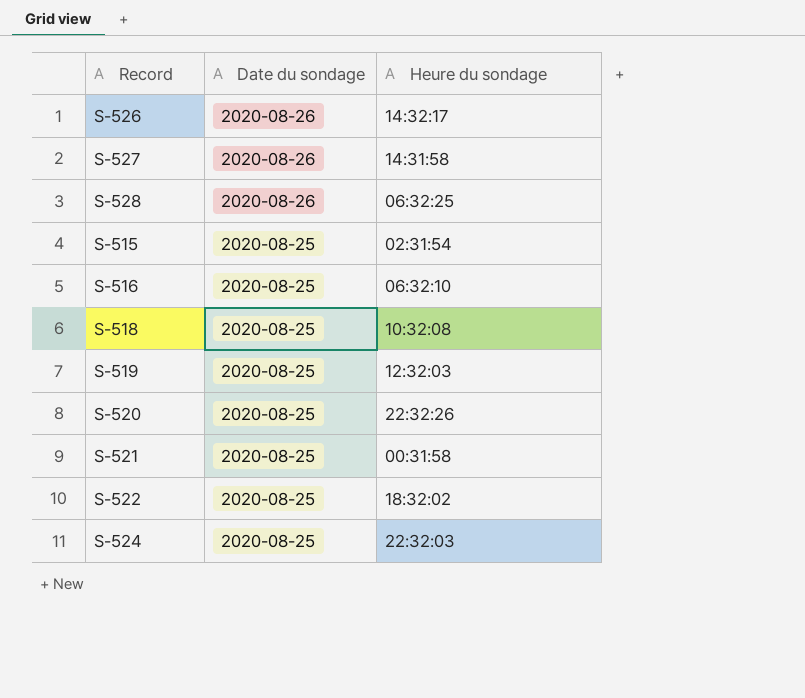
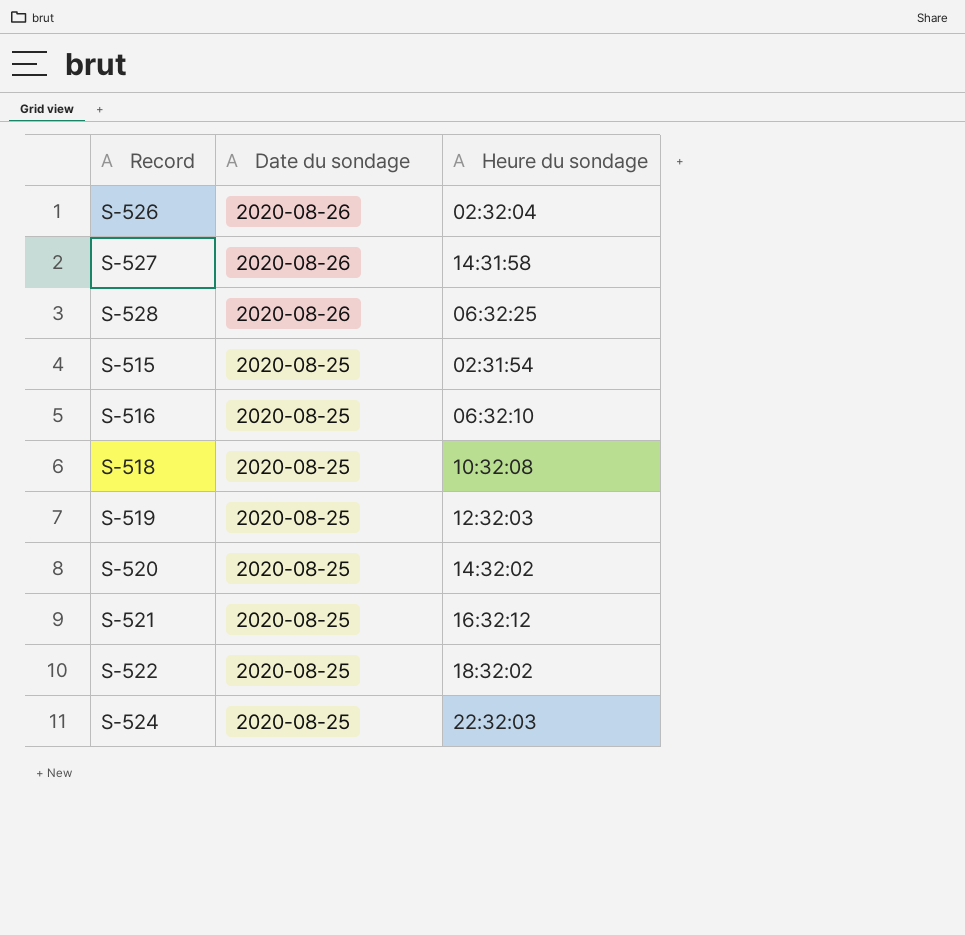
S-526 | Heure du sondage: 14:32:17 -> 02:32:04
S-520 | Heure du sondage: 22:32:26 -> 14:32:02
S-521 | Heure du sondage: 00:31:58 -> 16:32:12

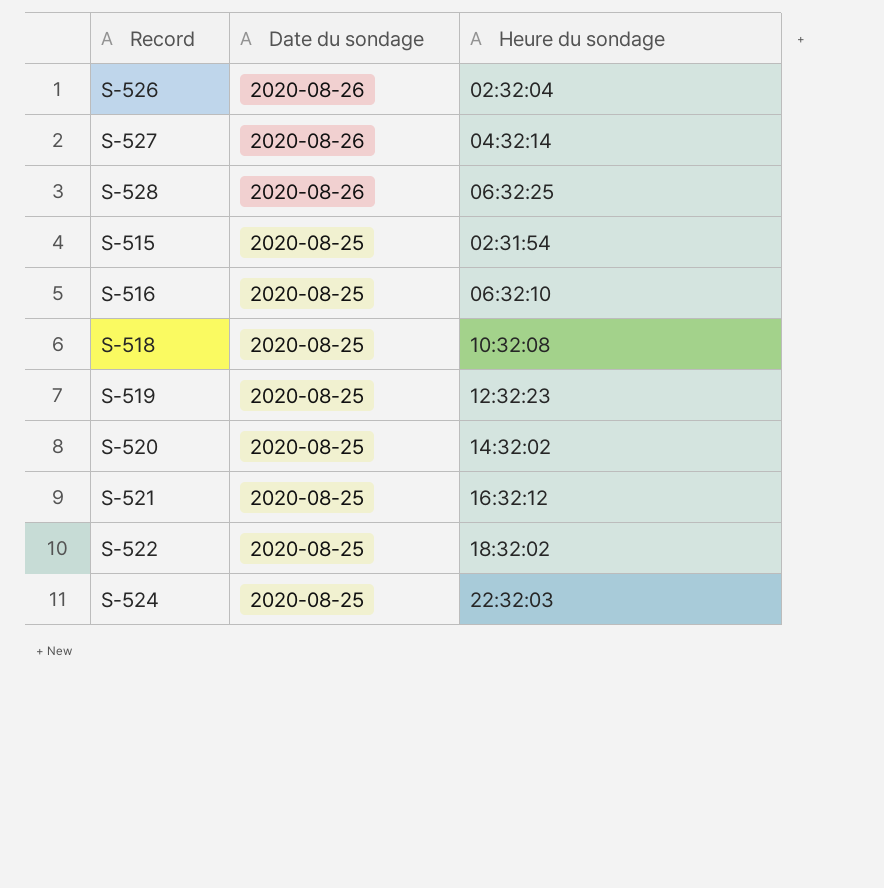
S-527 | Heure du sondage: 14:31:58 -> 04:32:14
S-519 | Heure du sondage: 12:32:03 -> 12:32:23

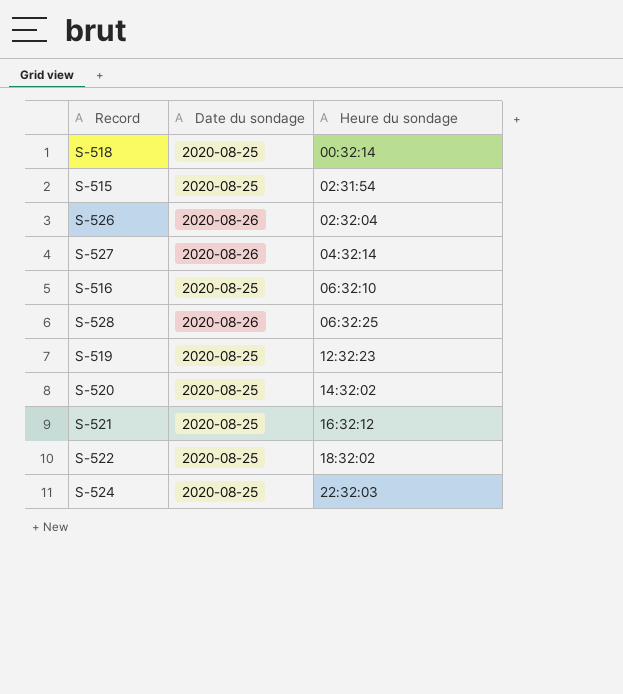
row order: Date du sondage descending -> Heure du sondage ascending
S-518 | Heure du sondage: 10:32:08 -> 00:32:14

